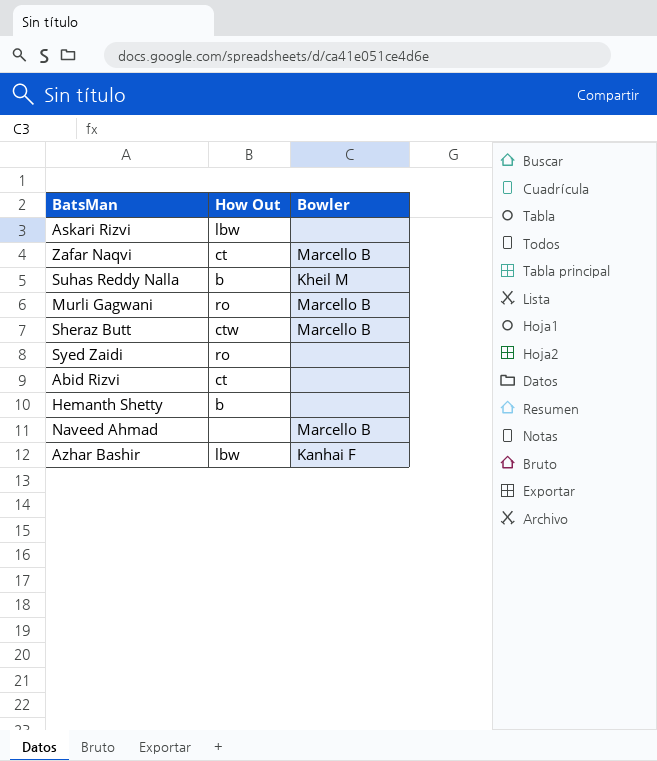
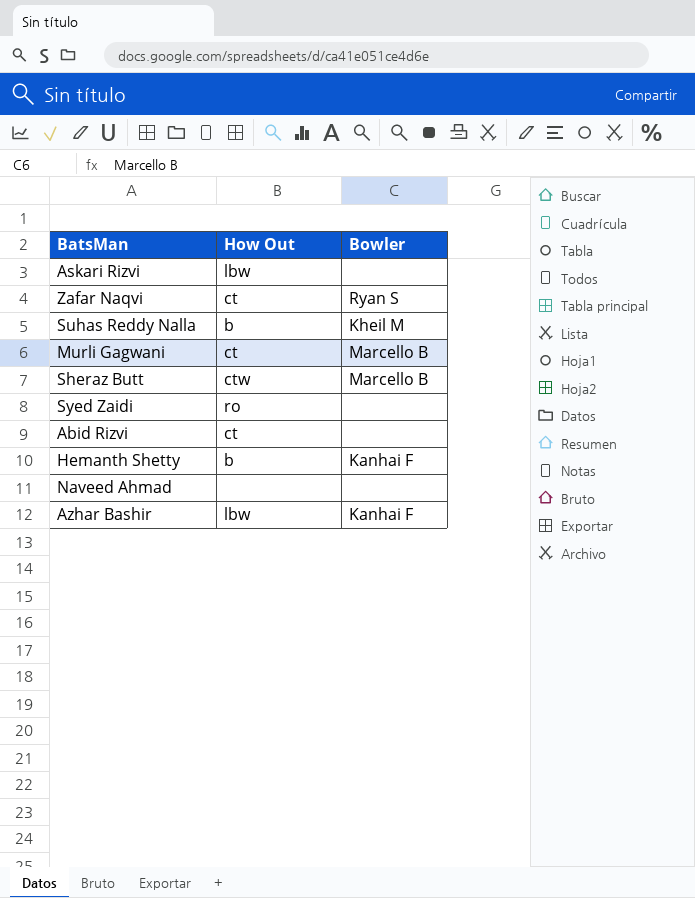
Zafar Naqvi | Bowler: Marcello B -> Ryan S
Murli Gagwani | How Out: ro -> ct
Hemanth Shetty | Bowler: none -> Kanhai F
Naveed Ahmad | Bowler: Marcello B -> none

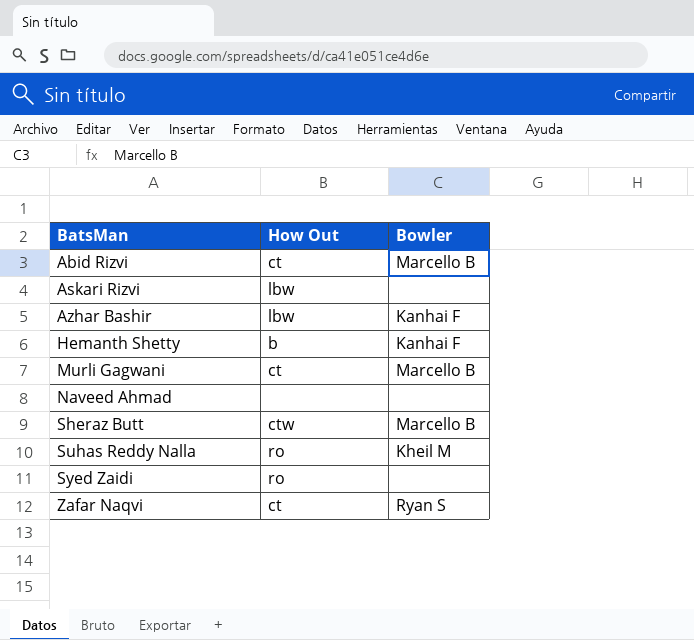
row order: none -> BatsMan ascending
Abid Rizvi | Bowler: none -> Marcello B
Suhas Reddy Nalla | How Out: b -> ro

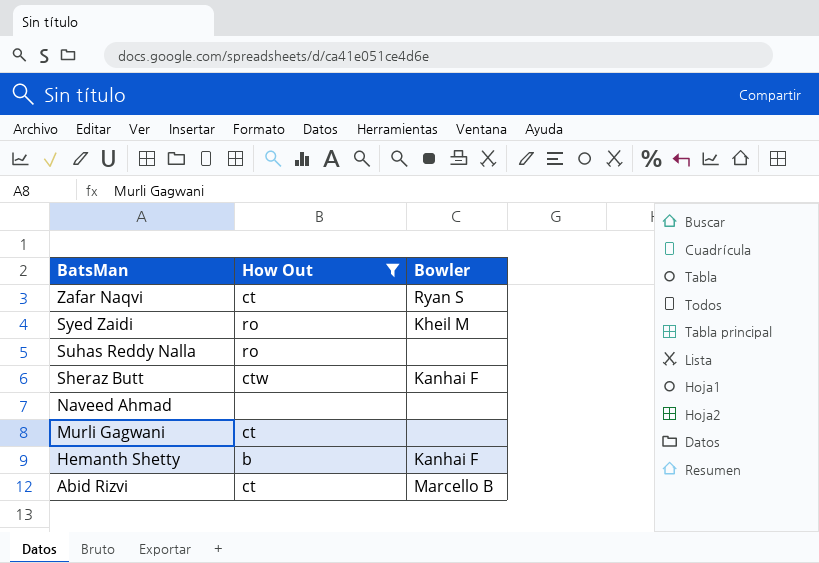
filter: none -> How Out != lbw
row order: BatsMan ascending -> BatsMan descending
Syed Zaidi | Bowler: none -> Kheil M
Suhas Reddy Nalla | Bowler: Kheil M -> none
Sheraz Butt | Bowler: Marcello B -> Kanhai F
Murli Gagwani | Bowler: Marcello B -> none

